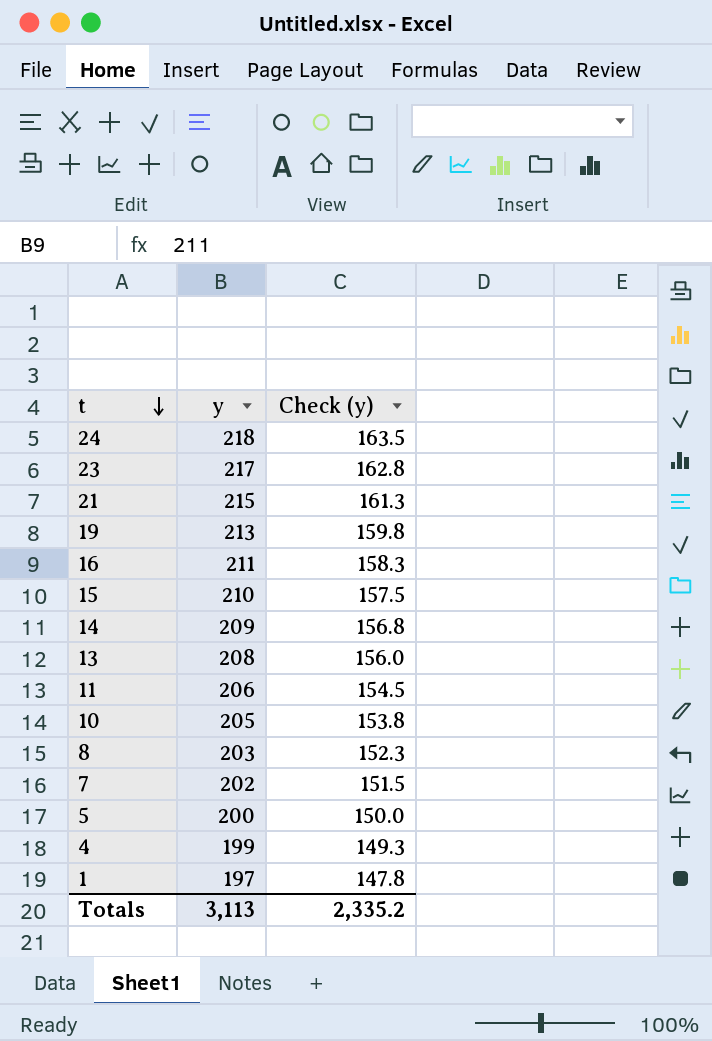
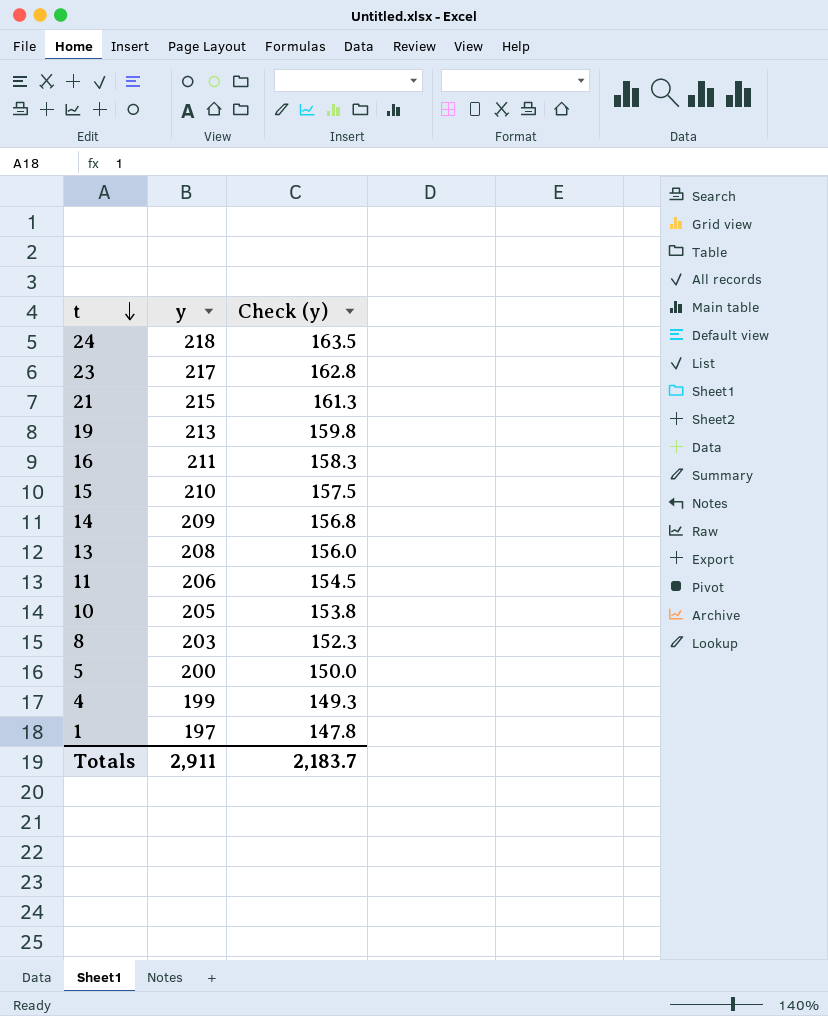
row 7: 202 | 151.5 -> none
Totals | y: 3,113 -> 2,911
Totals | Check (y): 2,335.2 -> 2,183.7

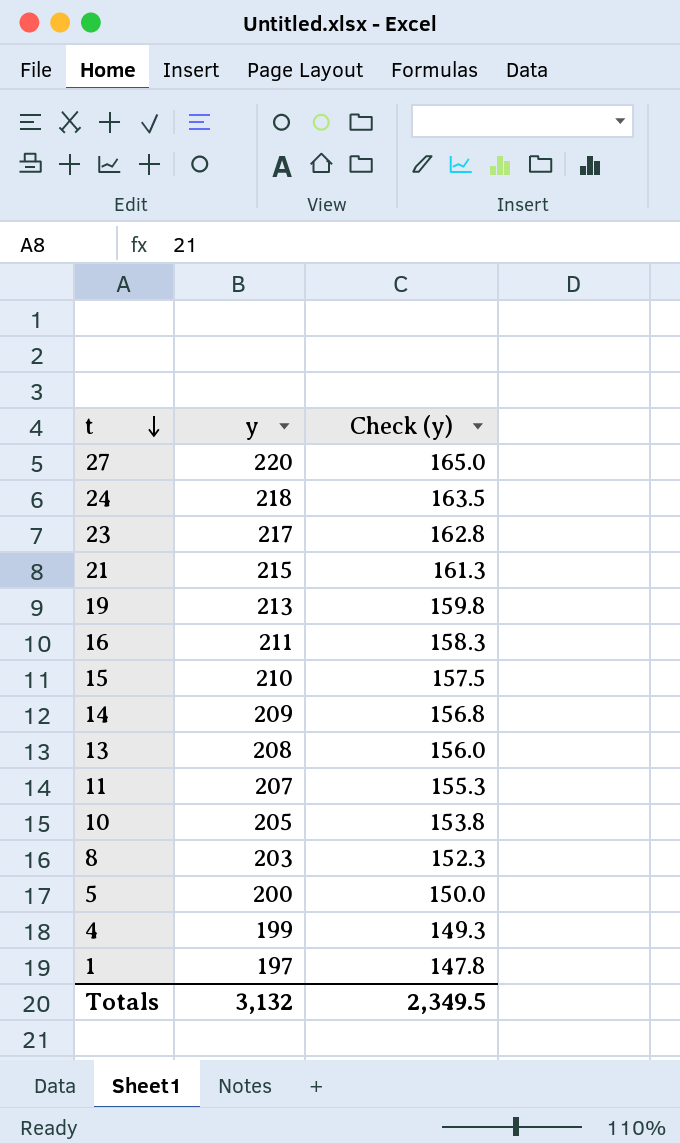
row 27: none -> 220 | 165.0
11 | y: 206 -> 207
11 | Check (y): 154.5 -> 155.3
Totals | y: 2,911 -> 3,132
Totals | Check (y): 2,183.7 -> 2,349.5

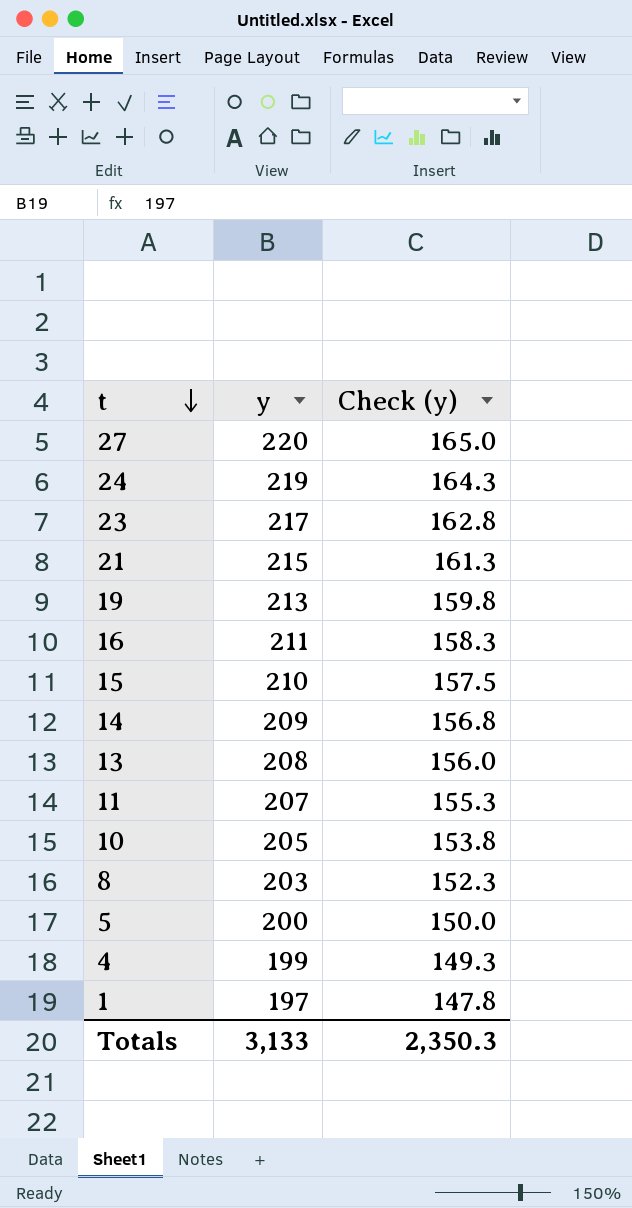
24 | y: 218 -> 219
24 | Check (y): 163.5 -> 164.3
Totals | y: 3,132 -> 3,133
Totals | Check (y): 2,349.5 -> 2,350.3

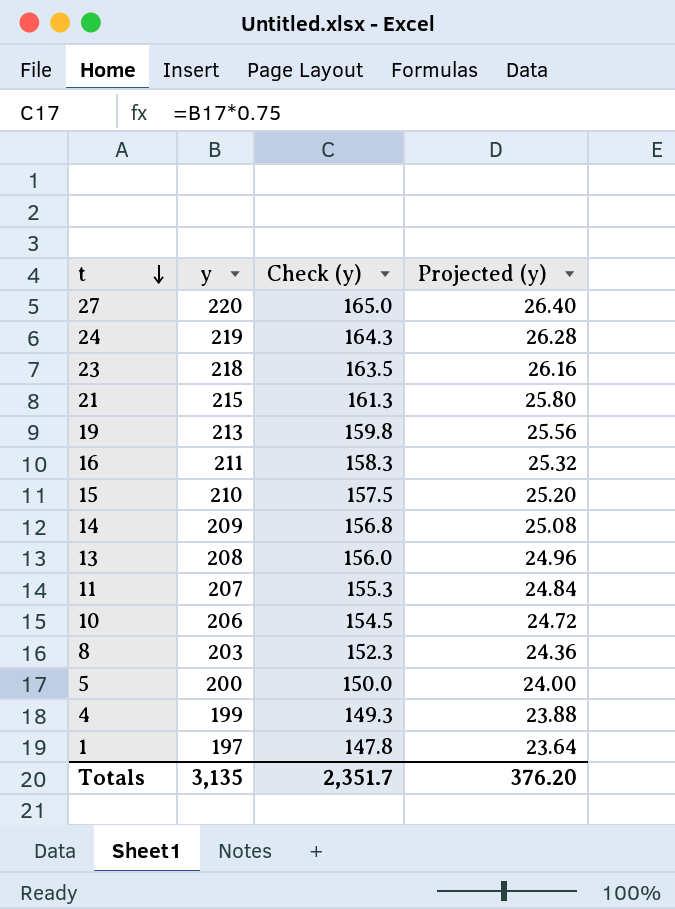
column Projected (y) | formula: none -> [y] * 0.12
23 | y: 217 -> 218
23 | Check (y): 162.8 -> 163.5
10 | y: 205 -> 206
10 | Check (y): 153.8 -> 154.5
Totals | y: 3,133 -> 3,135
Totals | Check (y): 2,350.3 -> 2,351.7

